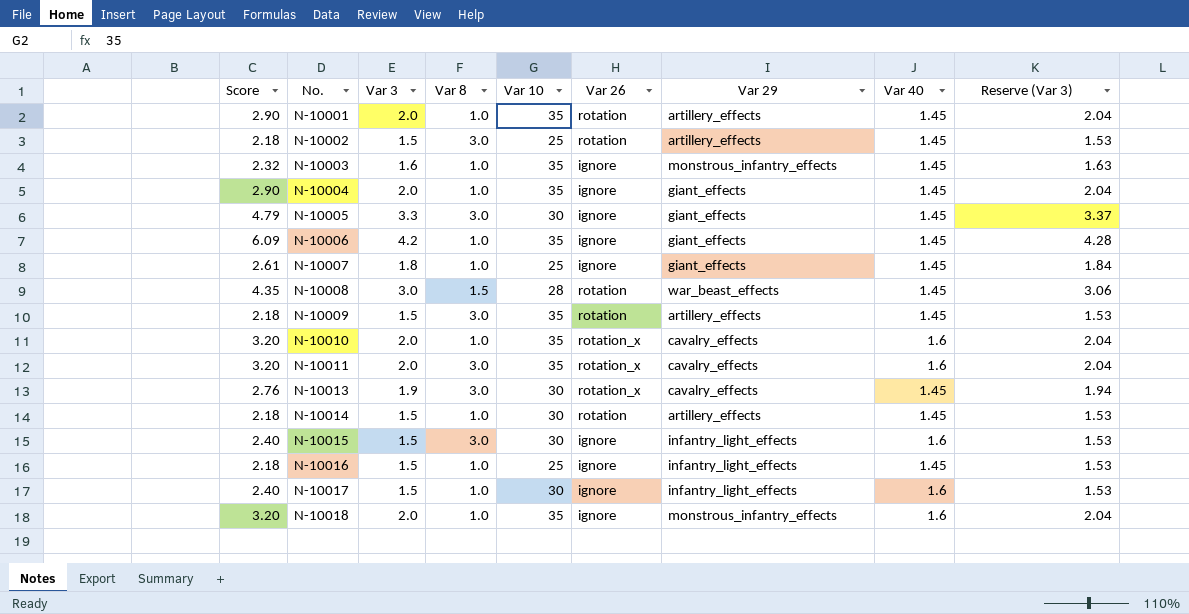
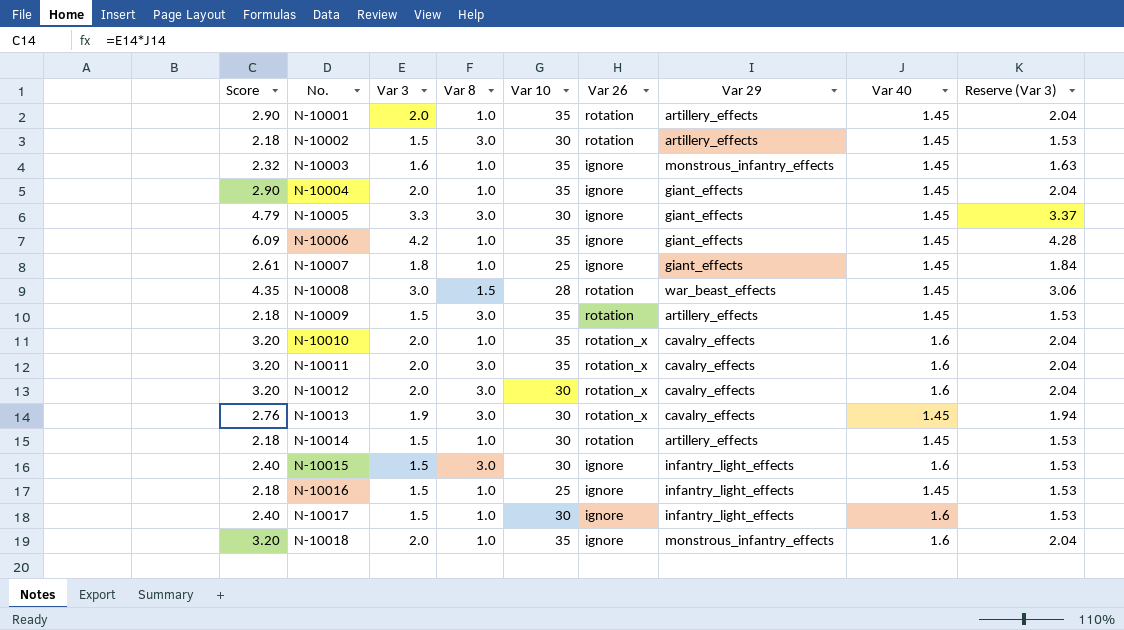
N-10002 | Var 10: 25 -> 30
row N-10012: none -> 3.20 | 2.0 | 3.0 | 30 | rotation_x | cavalry_effects | 1.6 | 2.04

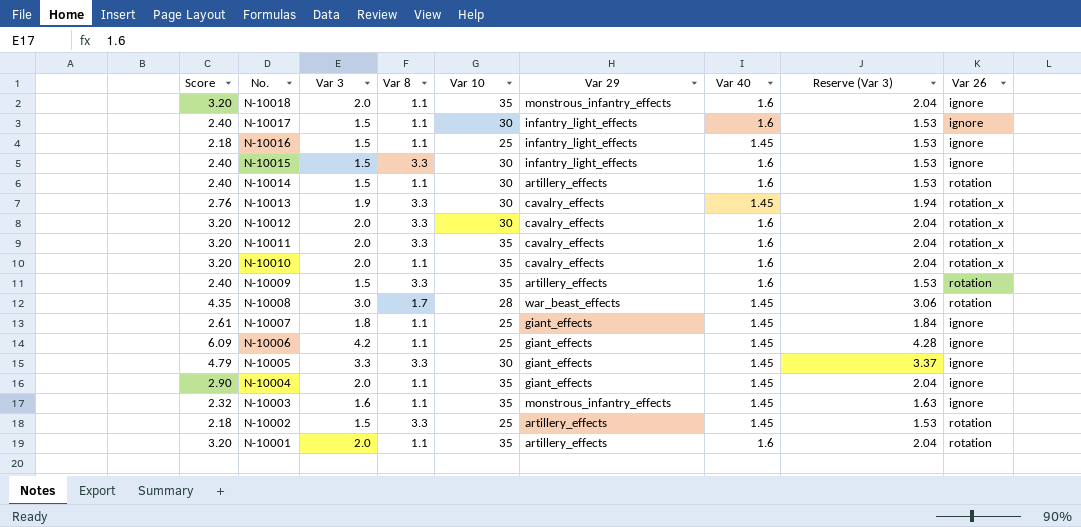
row order: No. ascending -> No. descending
column Var 26 | position: 6 -> 9
N-10018 | Var 8: 1.0 -> 1.1
N-10017 | Var 8: 1.0 -> 1.1
N-10016 | Var 8: 1.0 -> 1.1
N-10015 | Var 8: 3.0 -> 3.3
N-10014 | Score: 2.18 -> 2.40
N-10014 | Var 8: 1.0 -> 1.1
N-10014 | Var 40: 1.45 -> 1.6
N-10013 | Var 8: 3.0 -> 3.3
N-10012 | Var 8: 3.0 -> 3.3
N-10011 | Var 8: 3.0 -> 3.3
N-10010 | Var 8: 1.0 -> 1.1
N-10009 | Score: 2.18 -> 2.40
N-10009 | Var 8: 3.0 -> 3.3
N-10009 | Var 40: 1.45 -> 1.6
N-10008 | Var 8: 1.5 -> 1.7
N-10007 | Var 8: 1.0 -> 1.1
N-10006 | Var 8: 1.0 -> 1.1
N-10006 | Var 10: 35 -> 25
N-10005 | Var 8: 3.0 -> 3.3
N-10004 | Var 8: 1.0 -> 1.1
N-10003 | Var 8: 1.0 -> 1.1
N-10002 | Var 8: 3.0 -> 3.3
N-10002 | Var 10: 30 -> 25
N-10001 | Score: 2.90 -> 3.20
N-10001 | Var 8: 1.0 -> 1.1
N-10001 | Var 40: 1.45 -> 1.6

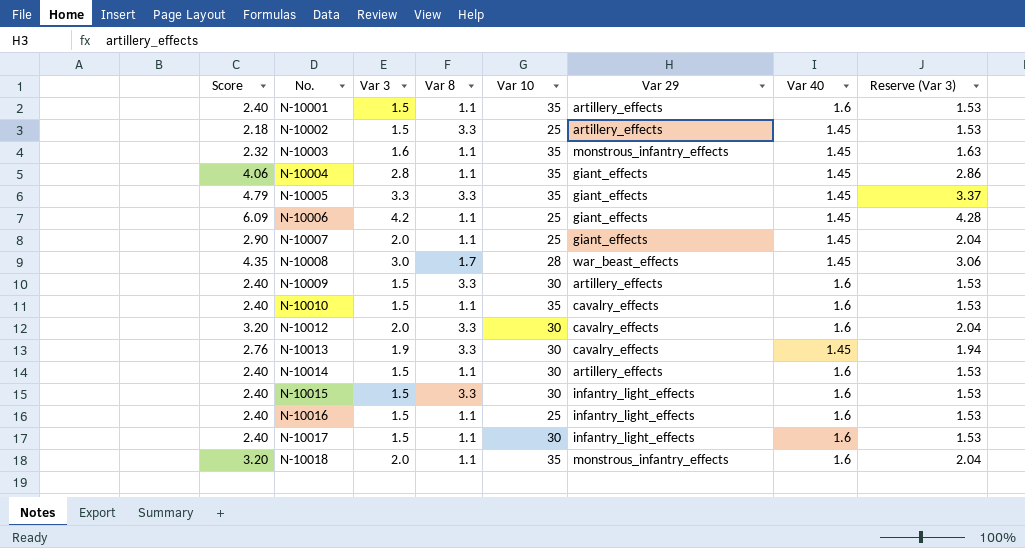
row order: No. descending -> No. ascending
column Var 26 | position: 9 -> none
row N-10011: 3.20 | 2.0 | 3.3 | 35 | cavalry_effects | 1.6 | 2.04 | rotation_x -> none
N-10001 | Score: 3.20 -> 2.40
N-10001 | Var 3: 2.0 -> 1.5
N-10001 | Reserve (Var 3): 2.04 -> 1.53
N-10004 | Score: 2.90 -> 4.06
N-10004 | Var 3: 2.0 -> 2.8
N-10004 | Reserve (Var 3): 2.04 -> 2.86
N-10005 | Var 10: 30 -> 35
N-10007 | Score: 2.61 -> 2.90
N-10007 | Var 3: 1.8 -> 2.0
N-10007 | Reserve (Var 3): 1.84 -> 2.04
N-10009 | Var 10: 35 -> 30
N-10010 | Score: 3.20 -> 2.40
N-10010 | Var 3: 2.0 -> 1.5
N-10010 | Reserve (Var 3): 2.04 -> 1.53
N-10016 | Score: 2.18 -> 2.40
N-10016 | Var 40: 1.45 -> 1.6

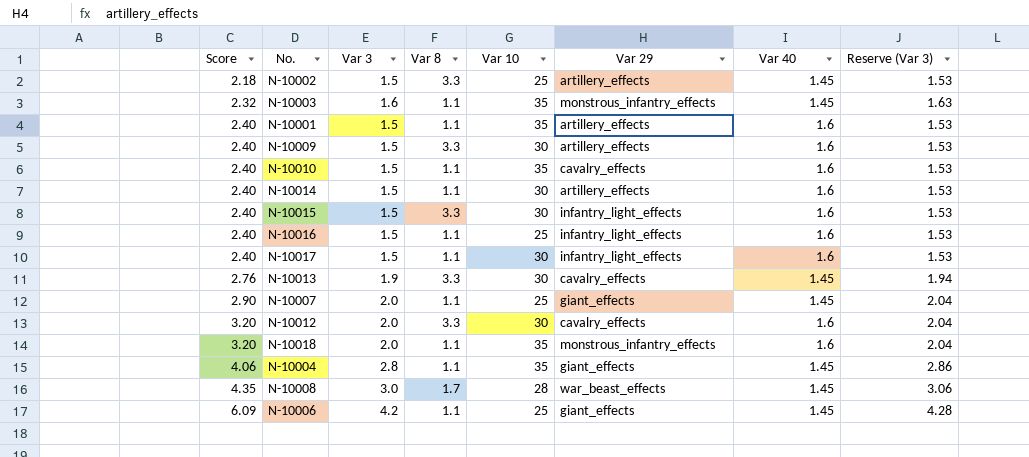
row order: No. ascending -> Score ascending
row N-10005: 4.79 | 3.3 | 3.3 | 35 | giant_effects | 1.45 | 3.37 -> none

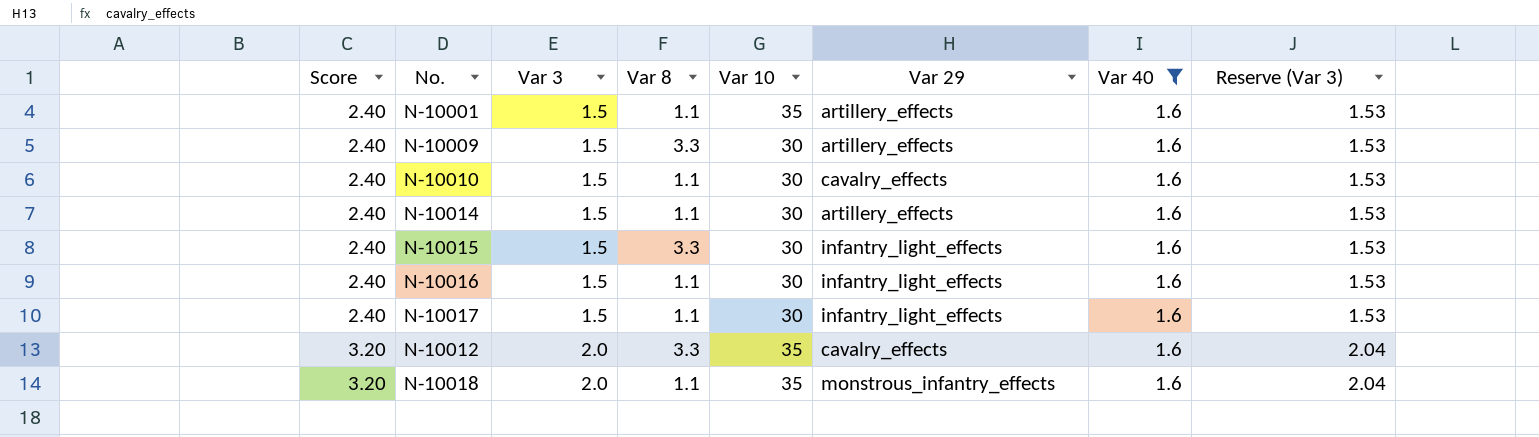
filter: none -> Var 40 = 1.6
N-10010 | Var 10: 35 -> 30
N-10016 | Var 10: 25 -> 30
N-10012 | Var 10: 30 -> 35

